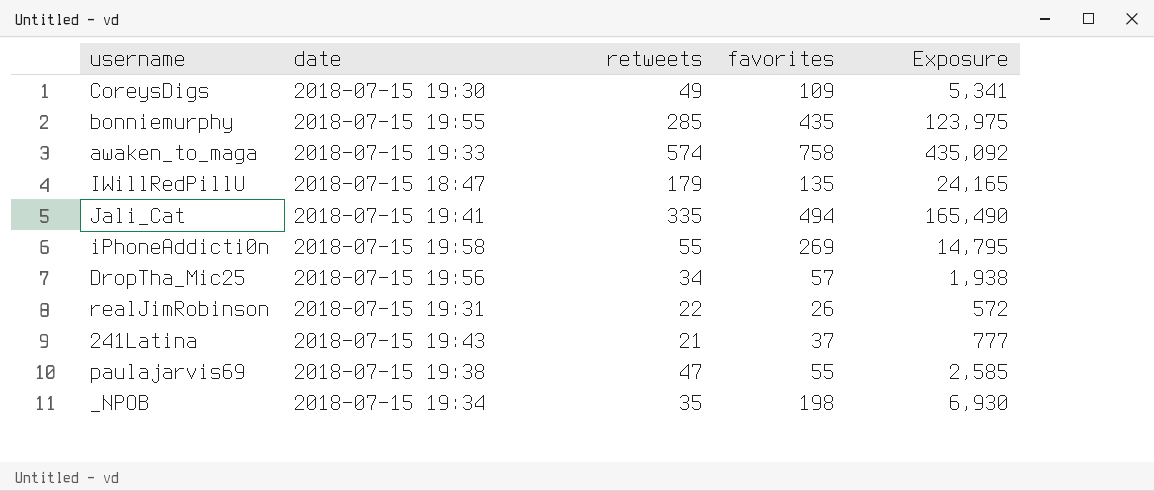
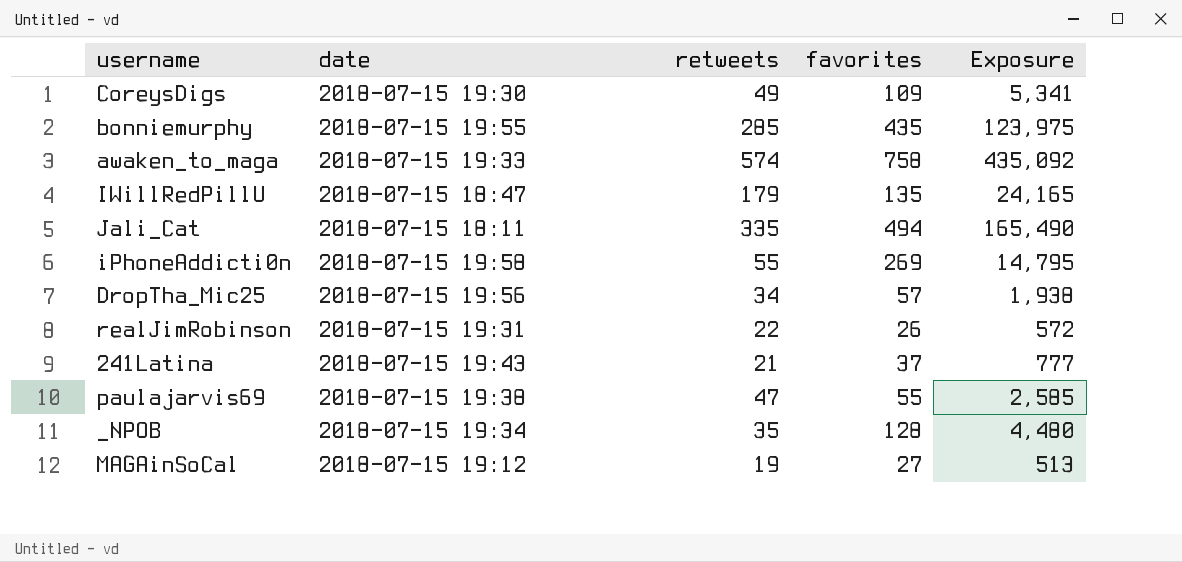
Jali_Cat | date: 2018-07-15 19:41 -> 2018-07-15 18:11
_NPOB | favorites: 198 -> 128
_NPOB | Exposure: 6,930 -> 4,480
row MAGAinSoCal: none -> 2018-07-15 19:12 | 19 | 27 | 513

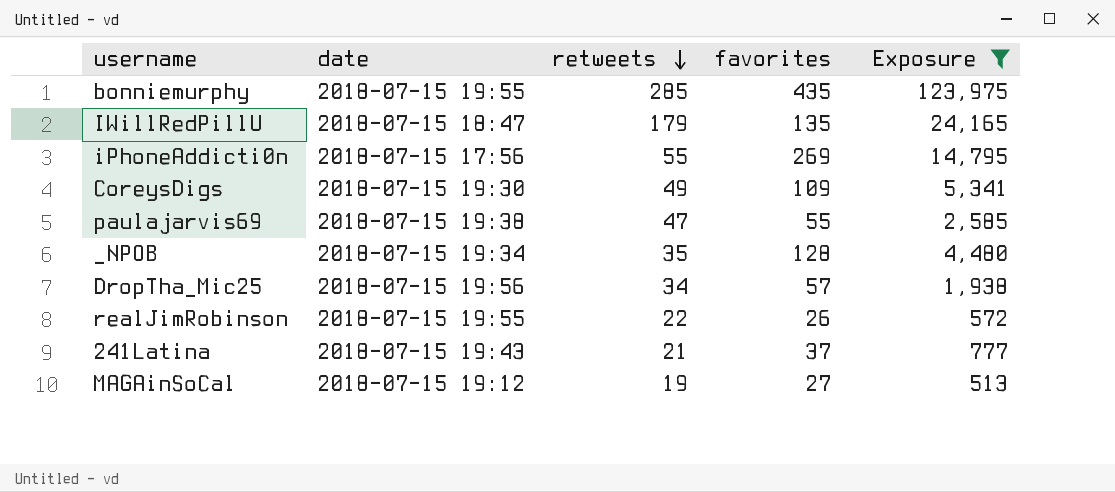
filter: none -> Exposure <= 123,975
row order: none -> retweets descending
iPhoneAddicti0n | date: 2018-07-15 19:58 -> 2018-07-15 17:56
realJimRobinson | date: 2018-07-15 19:31 -> 2018-07-15 19:55

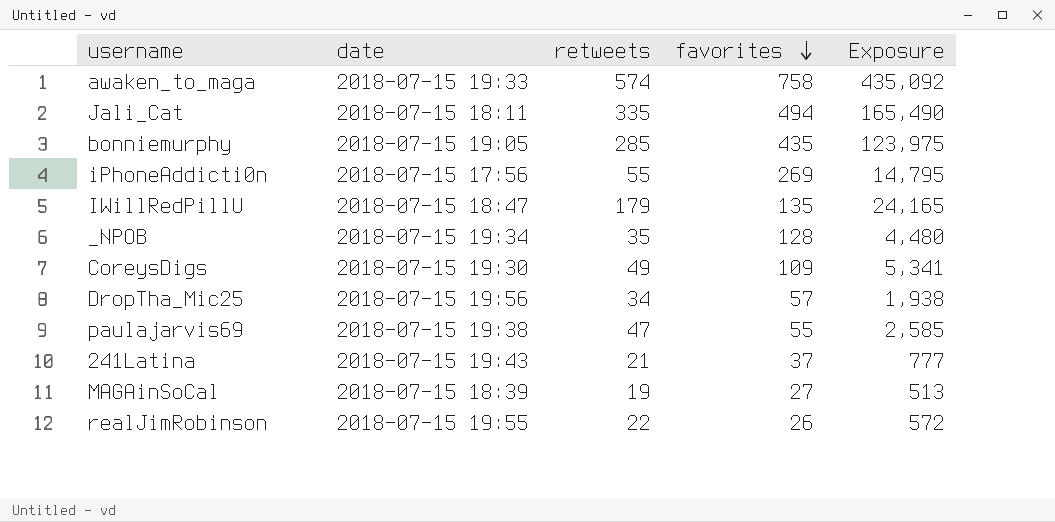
filter: Exposure <= 123,975 -> none
row order: retweets descending -> favorites descending
bonniemurphy | date: 2018-07-15 19:55 -> 2018-07-15 19:05
MAGAinSoCal | date: 2018-07-15 19:12 -> 2018-07-15 18:39

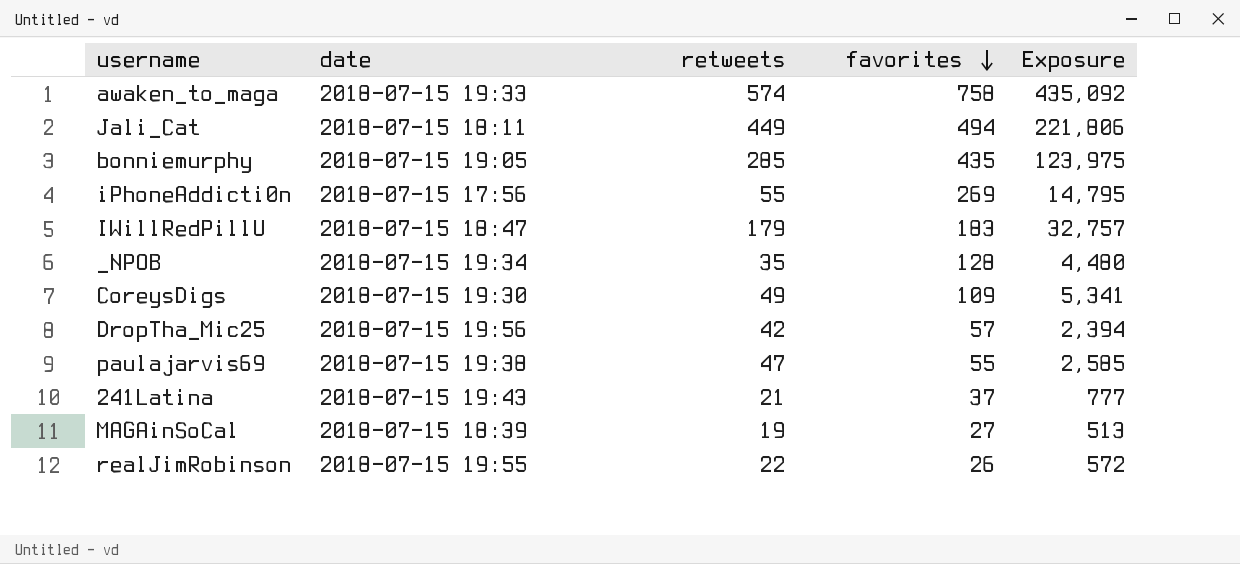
Jali_Cat | retweets: 335 -> 449
Jali_Cat | Exposure: 165,490 -> 221,806
IWillRedPillU | favorites: 135 -> 183
IWillRedPillU | Exposure: 24,165 -> 32,757
DropTha_Mic25 | retweets: 34 -> 42
DropTha_Mic25 | Exposure: 1,938 -> 2,394

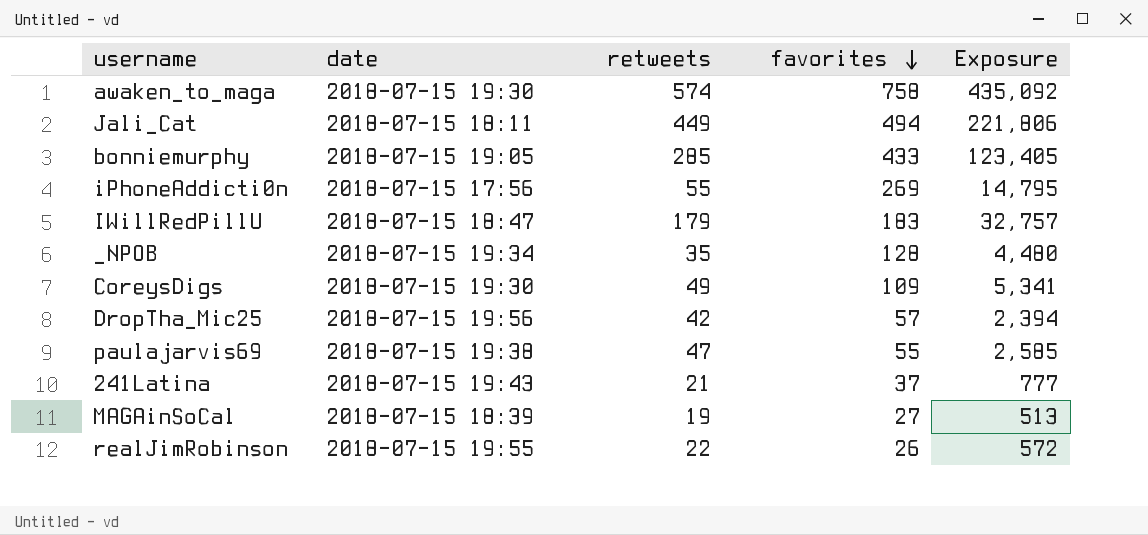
awaken_to_maga | date: 2018-07-15 19:33 -> 2018-07-15 19:30
bonniemurphy | favorites: 435 -> 433
bonniemurphy | Exposure: 123,975 -> 123,405

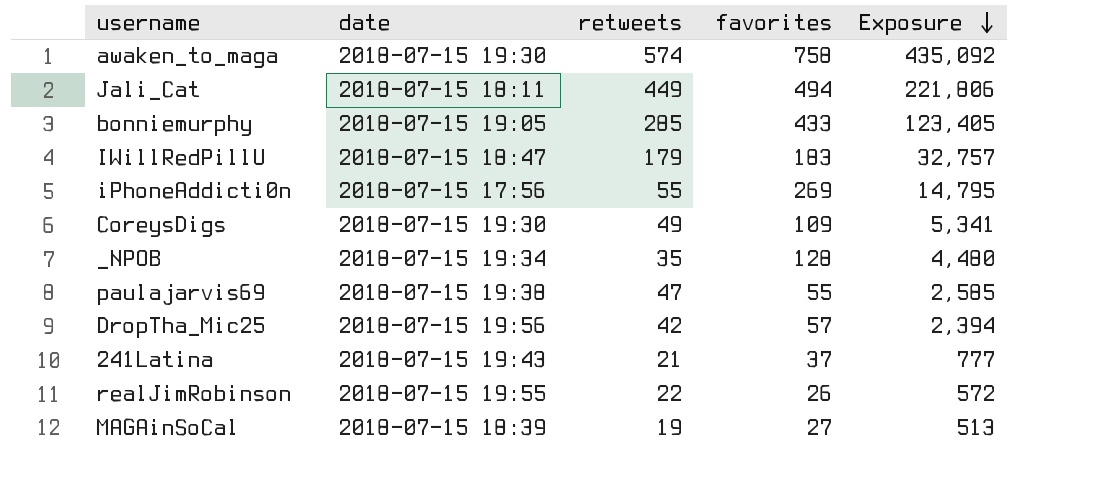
row order: favorites descending -> Exposure descending

